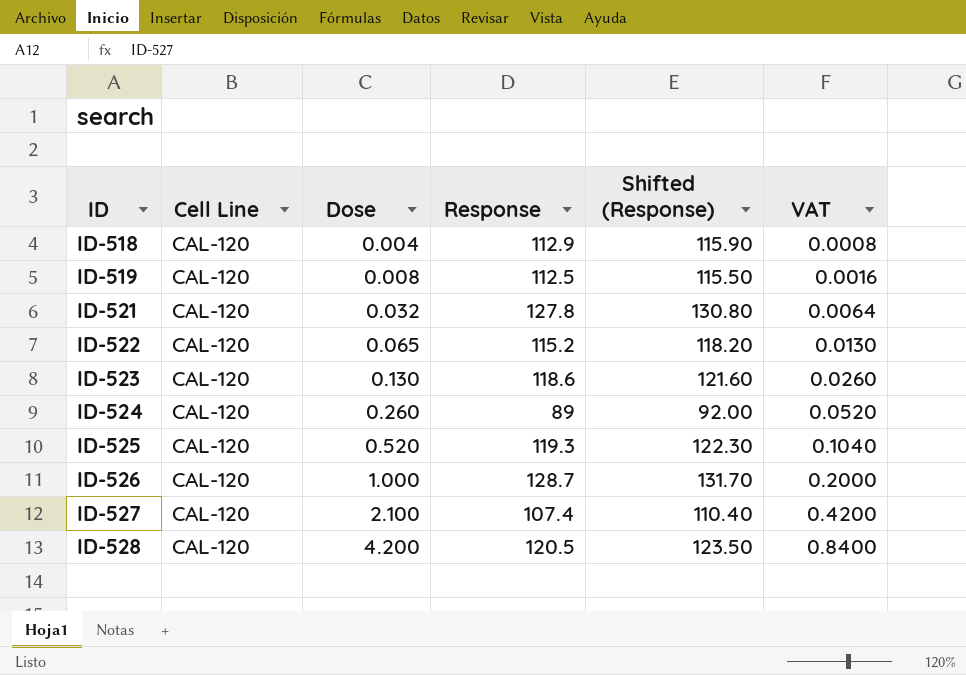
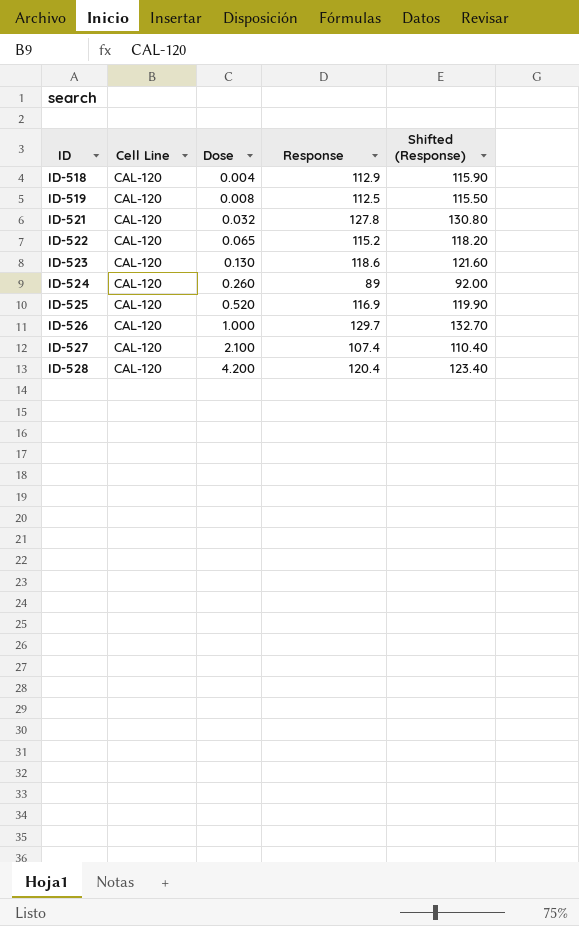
column VAT | formula: [Dose] * 0.2 -> none
ID-525 | Response: 119.3 -> 116.9
ID-525 | Shifted (Response): 122.30 -> 119.90
ID-526 | Response: 128.7 -> 129.7
ID-526 | Shifted (Response): 131.70 -> 132.70
ID-528 | Response: 120.5 -> 120.4
ID-528 | Shifted (Response): 123.50 -> 123.40

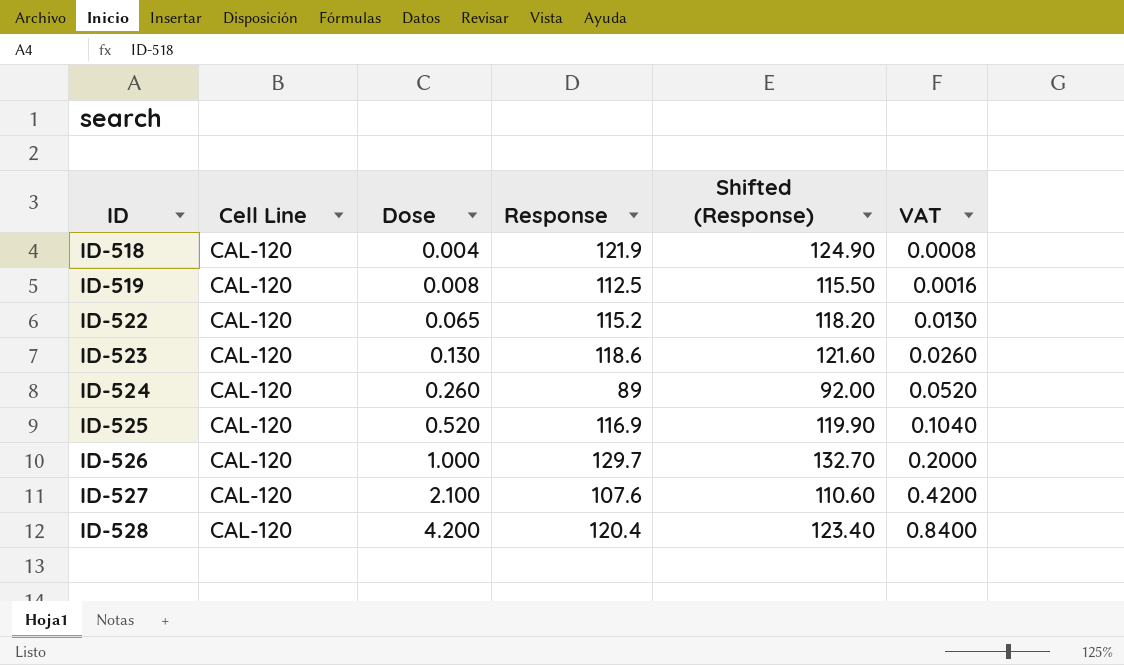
column VAT | formula: none -> [Dose] * 0.2
row ID-521: CAL-120 | 0.032 | 127.8 | 130.80 -> none
ID-518 | Response: 112.9 -> 121.9
ID-518 | Shifted (Response): 115.90 -> 124.90
ID-527 | Response: 107.4 -> 107.6
ID-527 | Shifted (Response): 110.40 -> 110.60

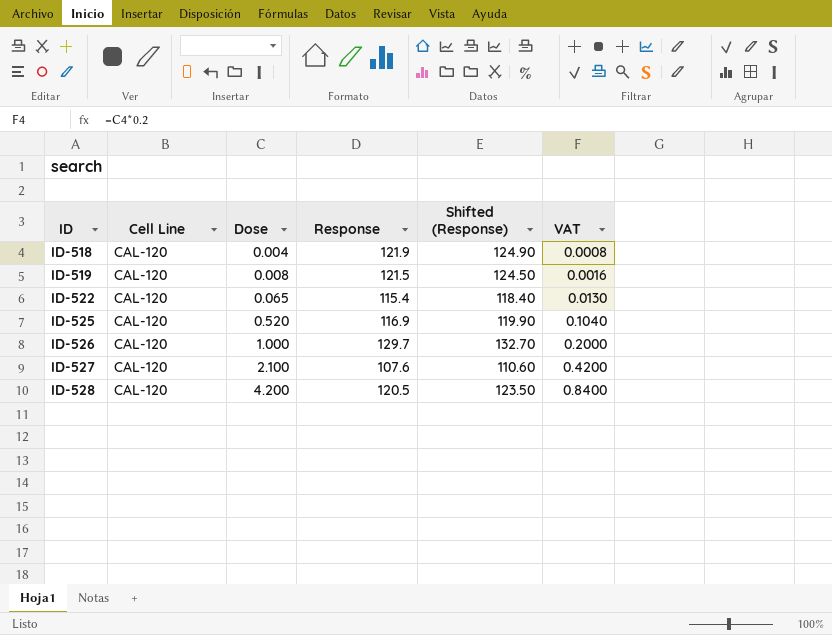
row ID-523: CAL-120 | 0.130 | 118.6 | 121.60 | 0.0260 -> none
row ID-524: CAL-120 | 0.260 | 89 | 92.00 | 0.0520 -> none
ID-519 | Response: 112.5 -> 121.5
ID-519 | Shifted (Response): 115.50 -> 124.50
ID-522 | Response: 115.2 -> 115.4
ID-522 | Shifted (Response): 118.20 -> 118.40
ID-528 | Response: 120.4 -> 120.5
ID-528 | Shifted (Response): 123.40 -> 123.50

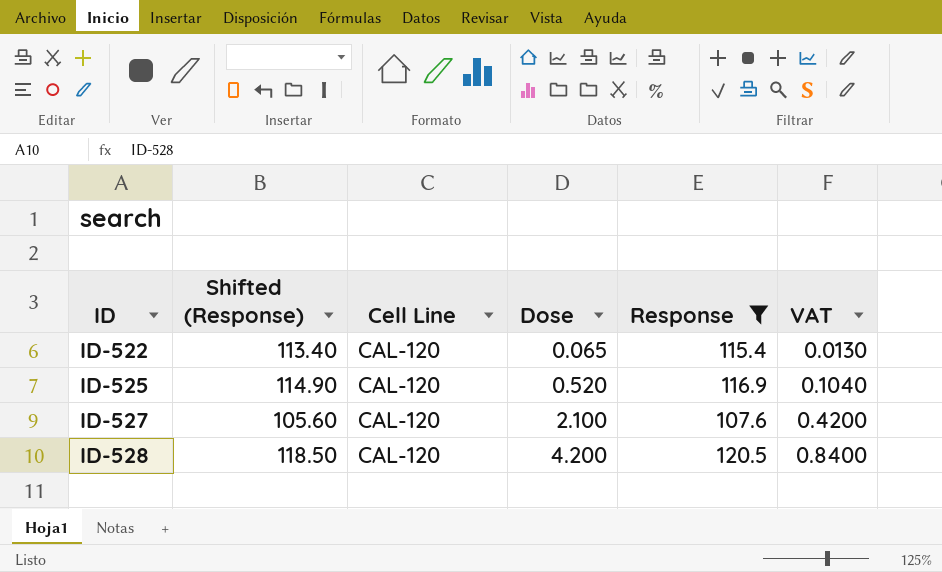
filter: none -> Response <= 120.5
column Shifted (Response) | formula: [Response] + 3 -> [Response] - 2
column Shifted (Response) | position: 5 -> 2

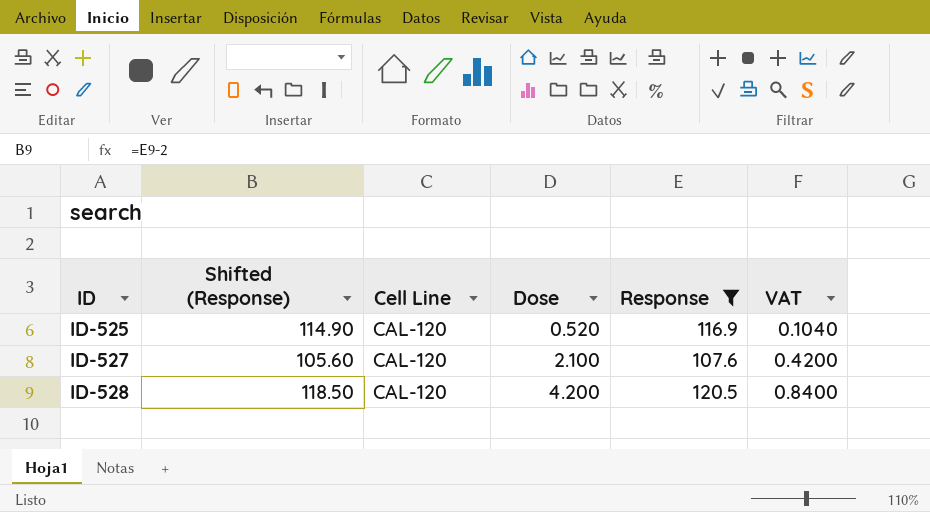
row ID-522: 113.40 | CAL-120 | 0.065 | 115.4 | 0.0130 -> none

